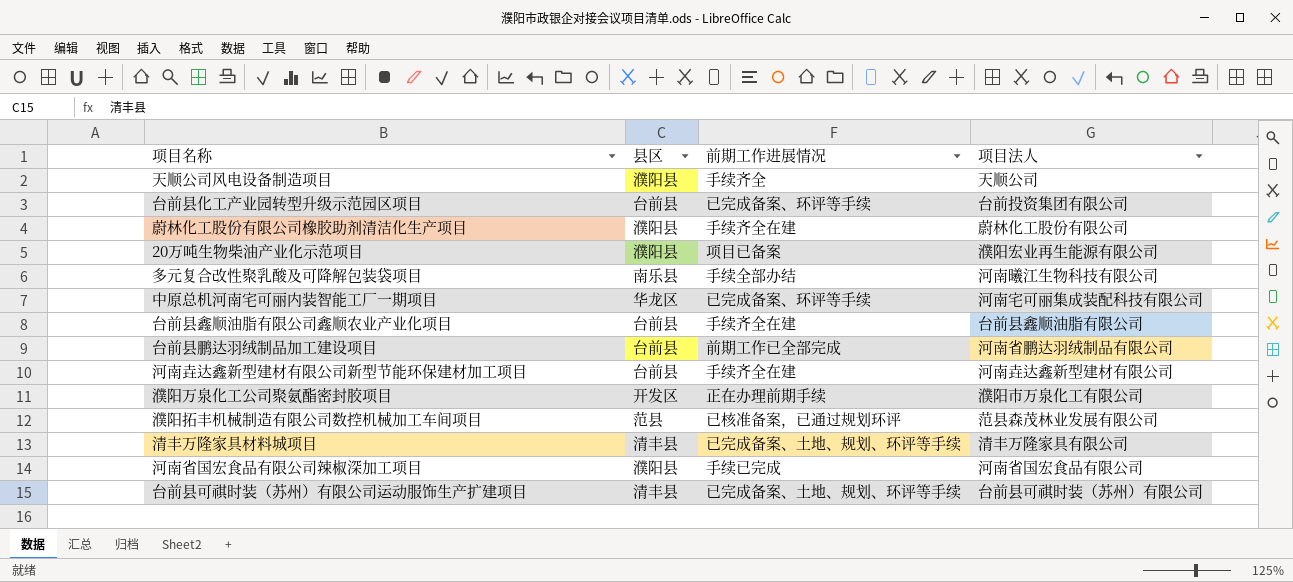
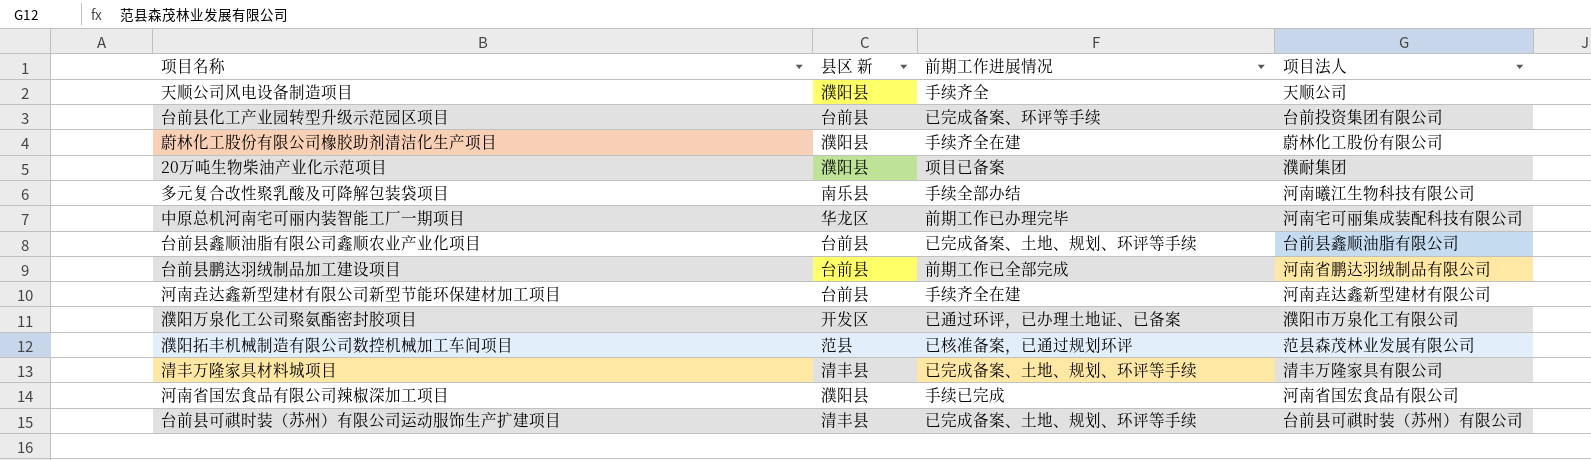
column name: 县区 -> 县区 新
20万吨生物柴油产业化示范项目 | 项目法人: 濮阳宏业再生能源有限公司 -> 濮耐集团
中原总机河南宅可丽内装智能工厂一期项目 | 前期工作进展情况: 已完成备案、环评等手续 -> 前期工作已办理完毕
台前县鑫顺油脂有限公司鑫顺农业产业化项目 | 前期工作进展情况: 手续齐全在建 -> 已完成备案、土地、规划、环评等手续
濮阳万泉化工公司聚氨酯密封胶项目 | 前期工作进展情况: 正在办理前期手续 -> 已通过环评，已办理土地证、已备案

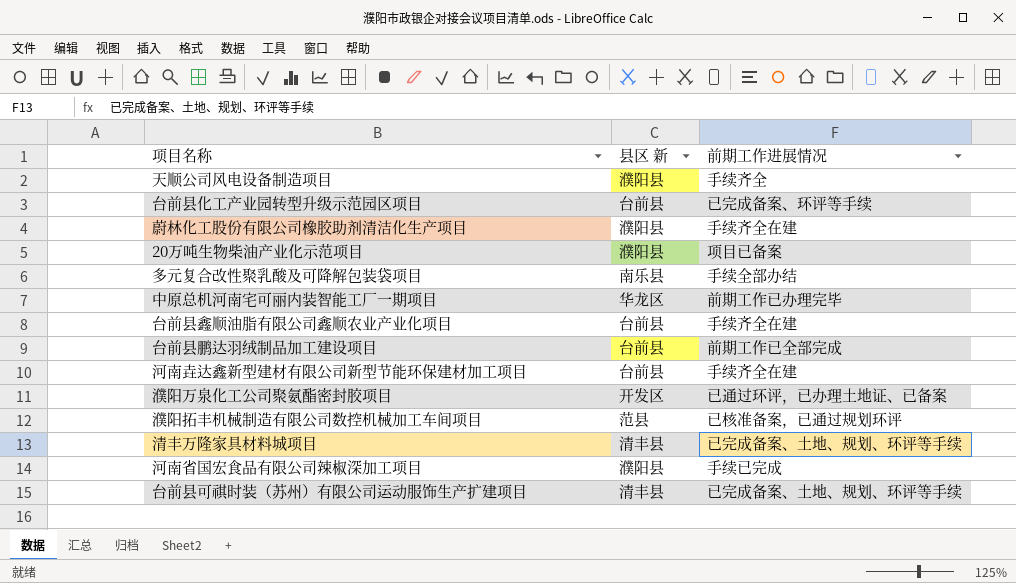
column 项目法人 | position: 4 -> none
台前县鑫顺油脂有限公司鑫顺农业产业化项目 | 前期工作进展情况: 已完成备案、土地、规划、环评等手续 -> 手续齐全在建

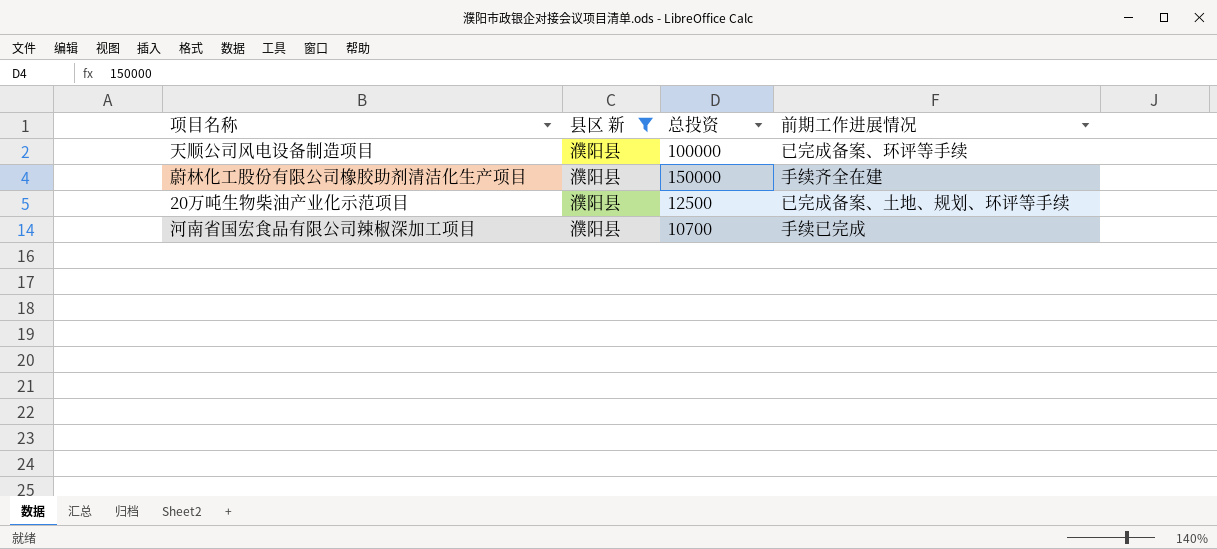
filter: none -> 县区 新 = 濮阳县
column 总投资 | position: none -> 3
天顺公司风电设备制造项目 | 前期工作进展情况: 手续齐全 -> 已完成备案、环评等手续
20万吨生物柴油产业化示范项目 | 前期工作进展情况: 项目已备案 -> 已完成备案、土地、规划、环评等手续

